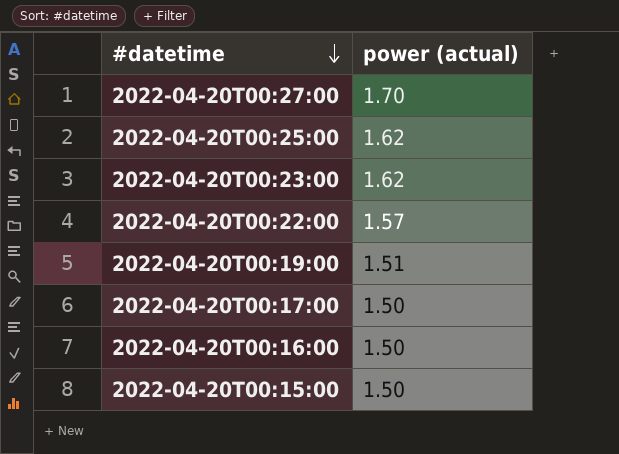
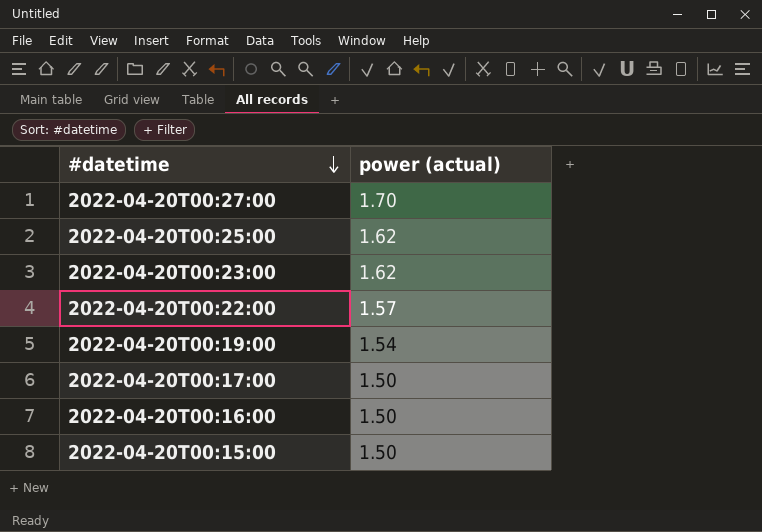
2022-04-20T00:19:00 | power (actual): 1.51 -> 1.54

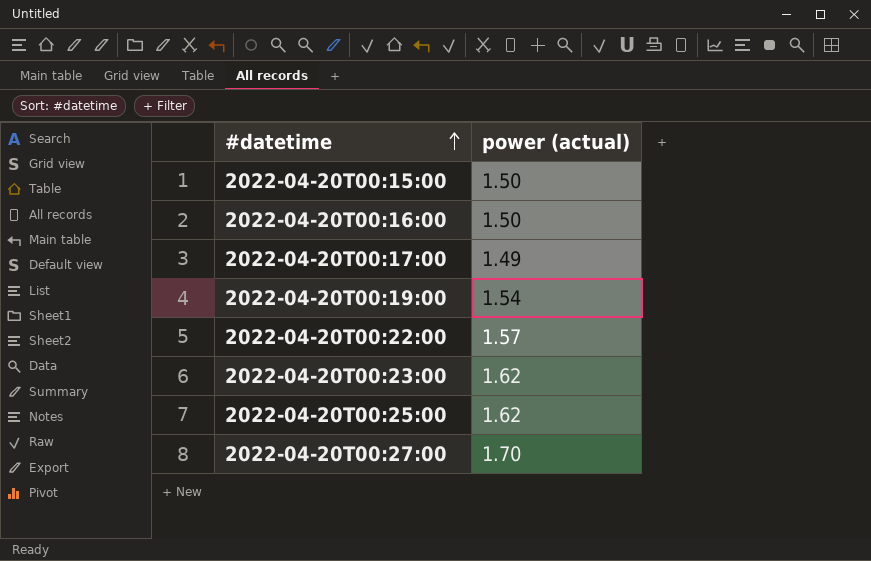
row order: #datetime descending -> #datetime ascending
2022-04-20T00:17:00 | power (actual): 1.50 -> 1.49

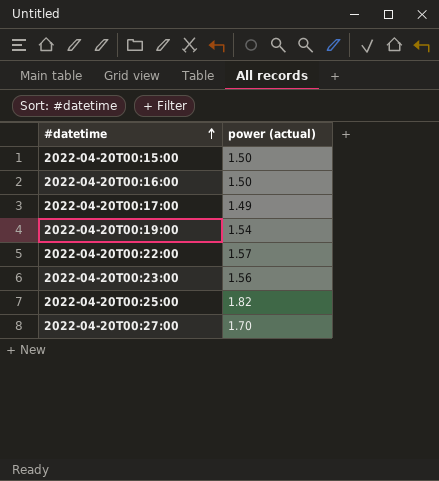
2022-04-20T00:23:00 | power (actual): 1.62 -> 1.56
2022-04-20T00:25:00 | power (actual): 1.62 -> 1.82

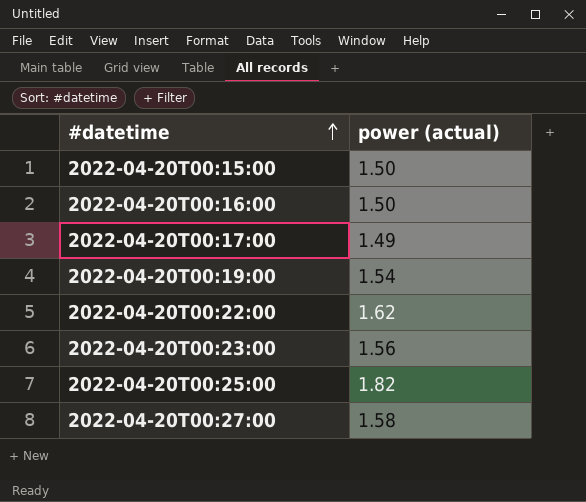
2022-04-20T00:22:00 | power (actual): 1.57 -> 1.62
2022-04-20T00:27:00 | power (actual): 1.70 -> 1.58

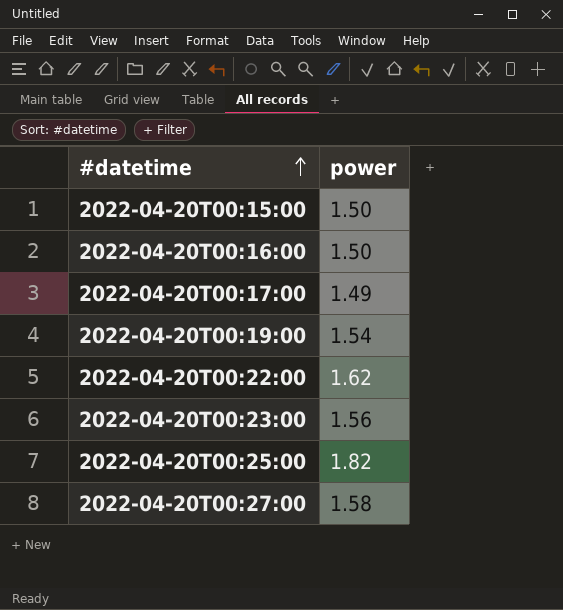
column name: power (actual) -> power

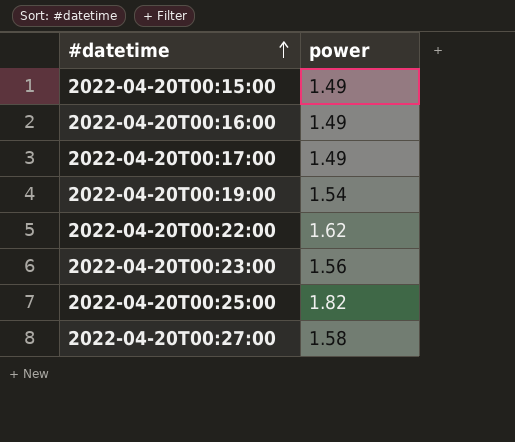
2022-04-20T00:15:00 | power: 1.50 -> 1.49
2022-04-20T00:16:00 | power: 1.50 -> 1.49

